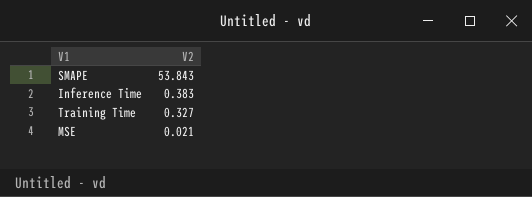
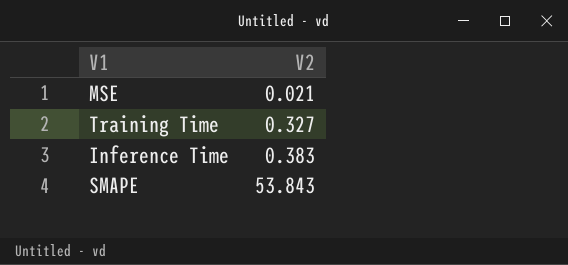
row order: V2 descending -> V2 ascending

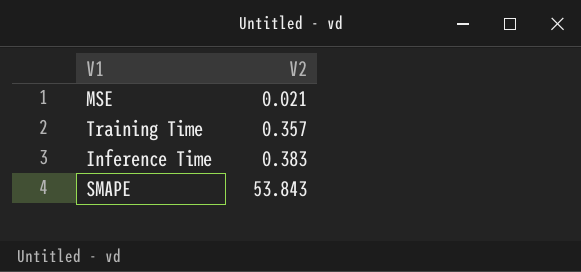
Training Time | V2: 0.327 -> 0.357

